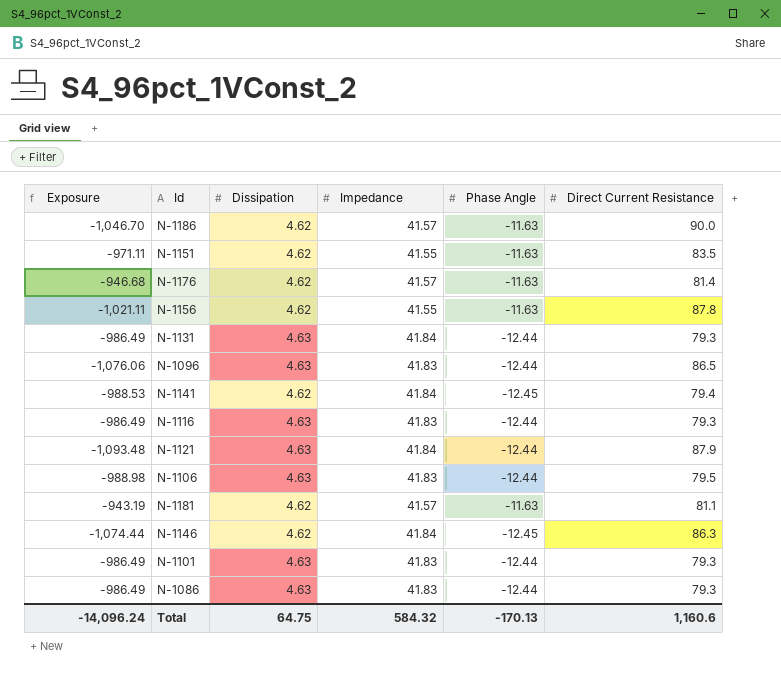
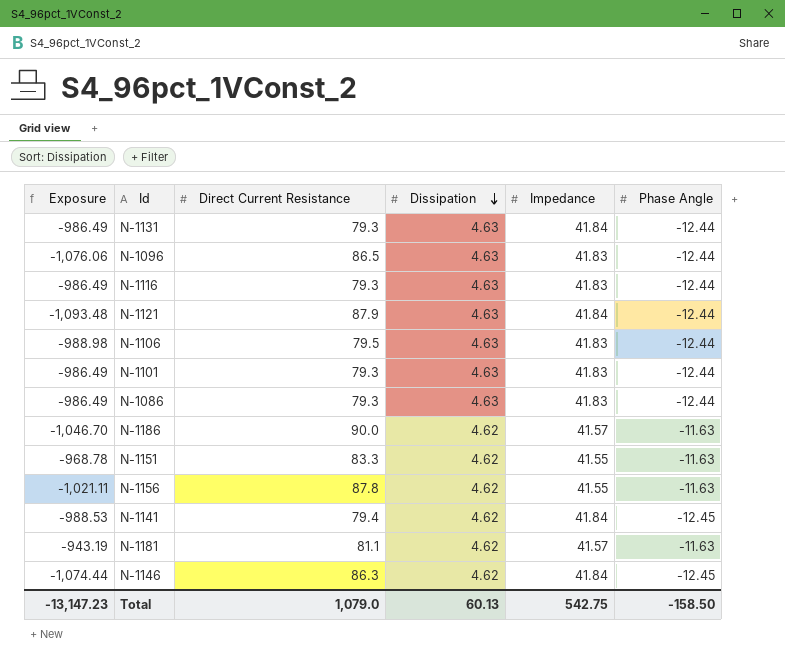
row order: none -> Dissipation descending
column Direct Current Resistance | position: 6 -> 3
row N-1176: -946.68 | 4.62 | 41.57 | -11.63 | 81.4 -> none
N-1151 | Exposure: -971.11 -> -968.78
N-1151 | Direct Current Resistance: 83.5 -> 83.3
Total | Exposure: -14,096.24 -> -13,147.23
Total | Direct Current Resistance: 1,160.6 -> 1,079.0
Total | Dissipation: 64.75 -> 60.13
Total | Impedance: 584.32 -> 542.75
Total | Phase Angle: -170.13 -> -158.50

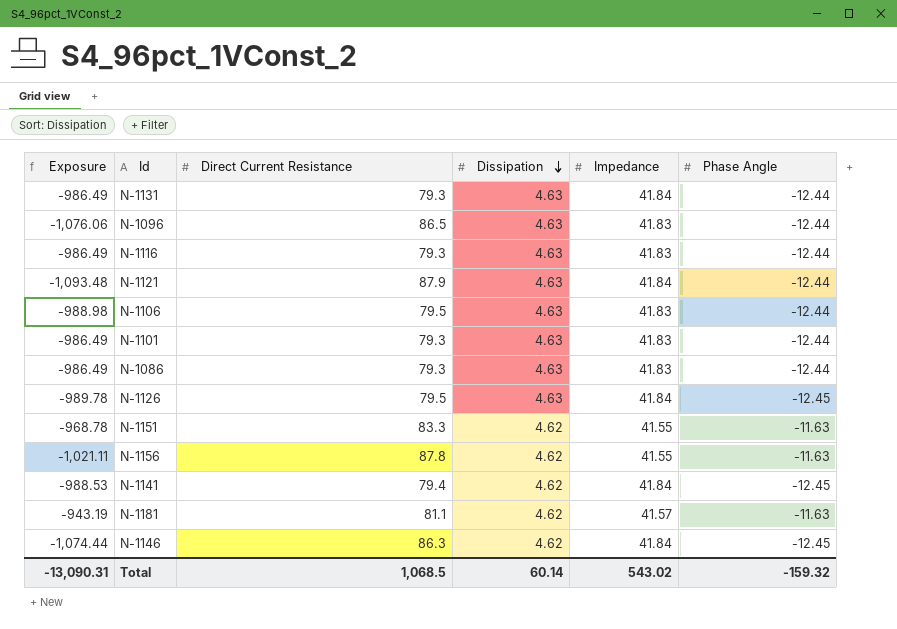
row N-1186: -1,046.70 | 90.0 | 4.62 | 41.57 | -11.63 -> none
row N-1126: none -> -989.78 | 79.5 | 4.63 | 41.84 | -12.45
Total | Exposure: -13,147.23 -> -13,090.31
Total | Direct Current Resistance: 1,079.0 -> 1,068.5
Total | Dissipation: 60.13 -> 60.14
Total | Impedance: 542.75 -> 543.02
Total | Phase Angle: -158.50 -> -159.32

